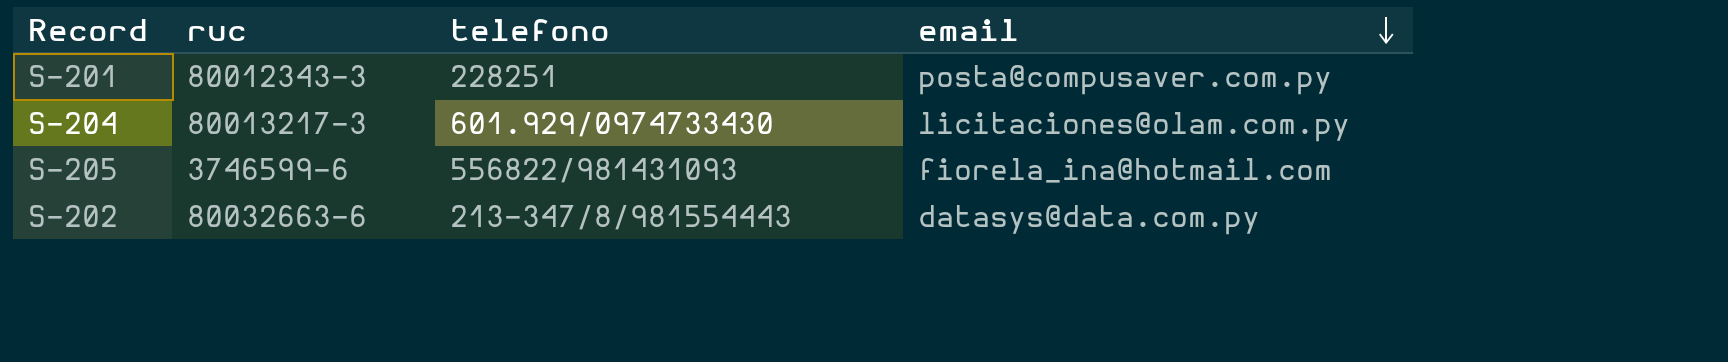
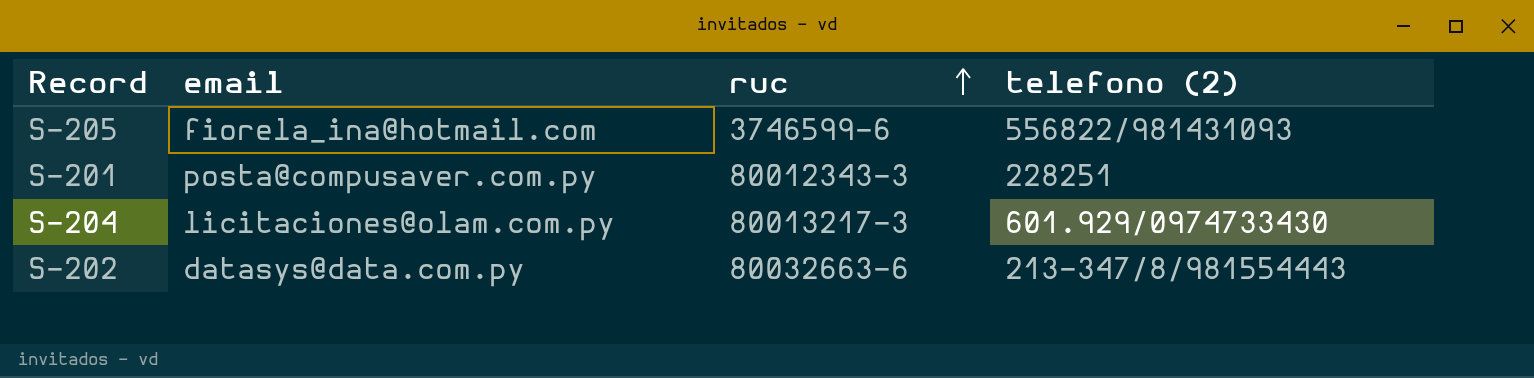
row order: email descending -> ruc ascending
column email | position: 4 -> 2
column name: telefono -> telefono (2)

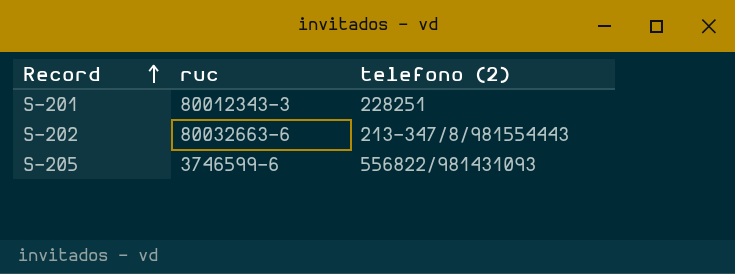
row order: ruc ascending -> Record ascending
column email | position: 2 -> none
row S-204: licitaciones@olam.com.py | 80013217-3 | 601.929/0974733430 -> none

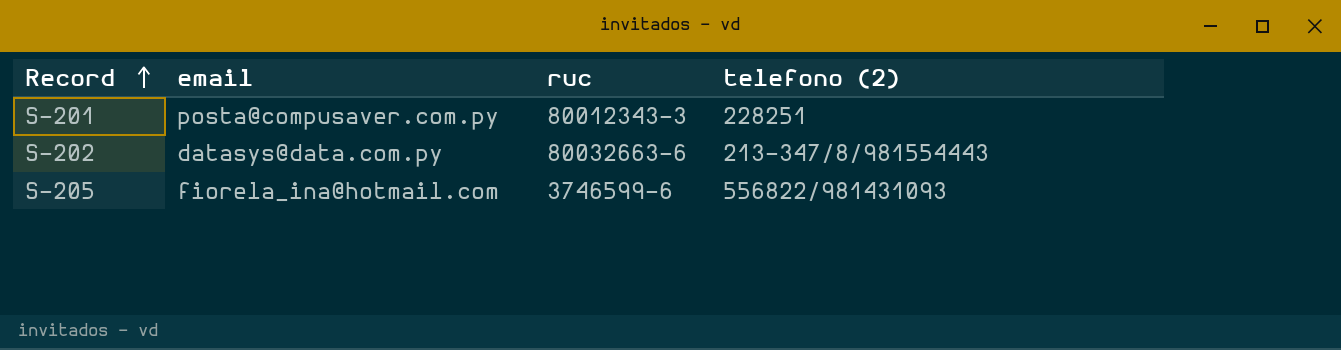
column email | position: none -> 2

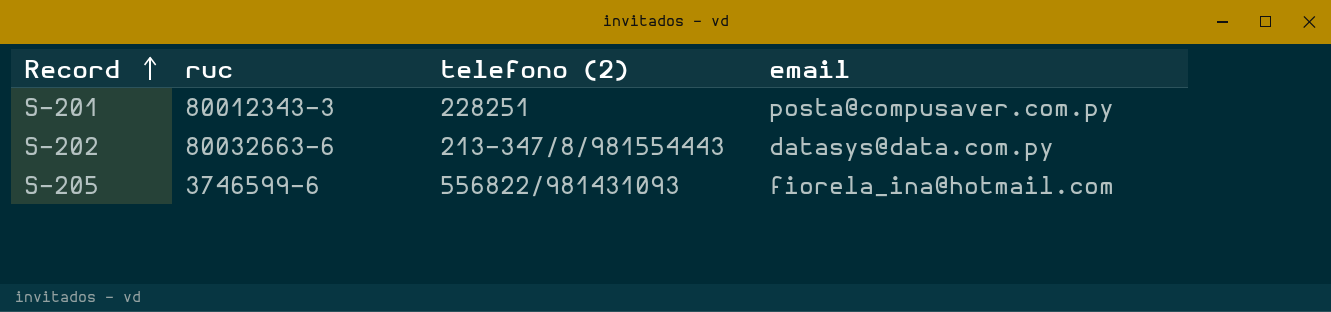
column email | position: 2 -> 4

